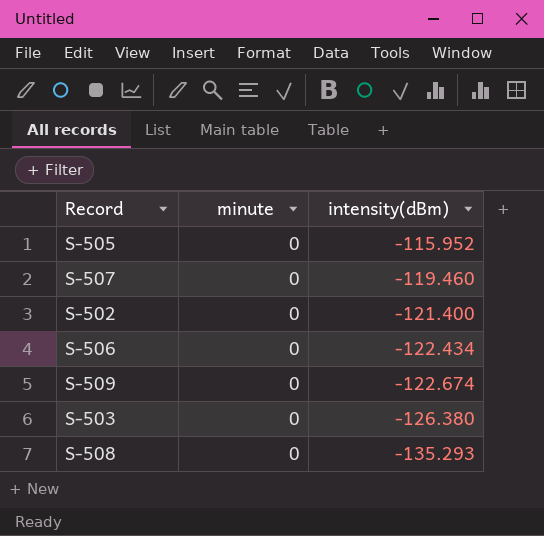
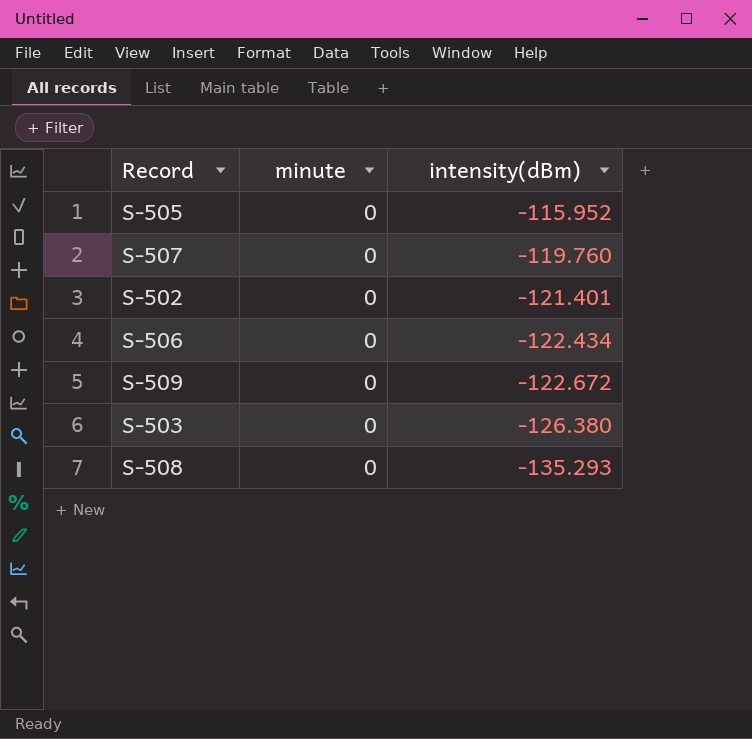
S-507 | intensity(dBm): -119.460 -> -119.760
S-502 | intensity(dBm): -121.400 -> -121.401
S-509 | intensity(dBm): -122.674 -> -122.672

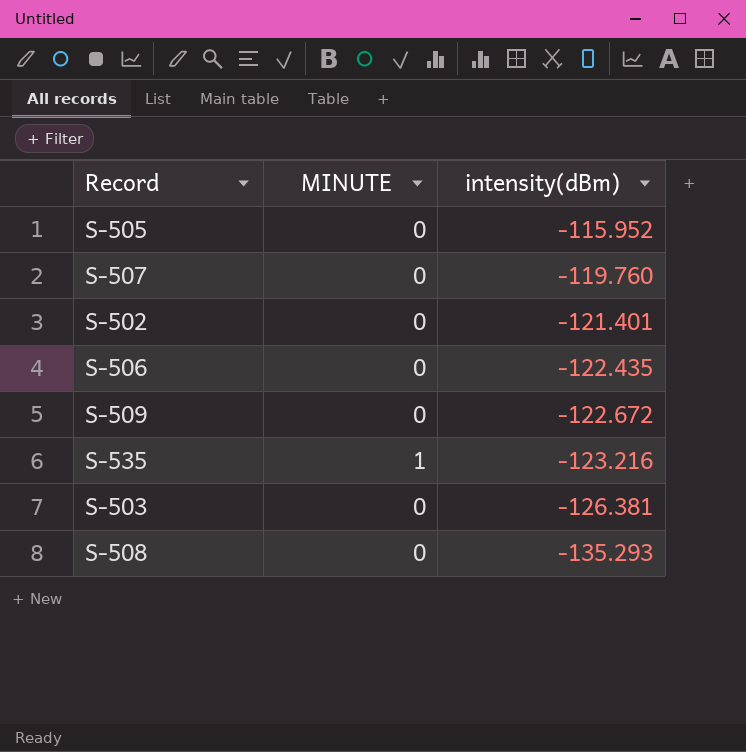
column name: minute -> MINUTE
S-506 | intensity(dBm): -122.434 -> -122.435
row S-535: none -> 1 | -123.216
S-503 | intensity(dBm): -126.380 -> -126.381

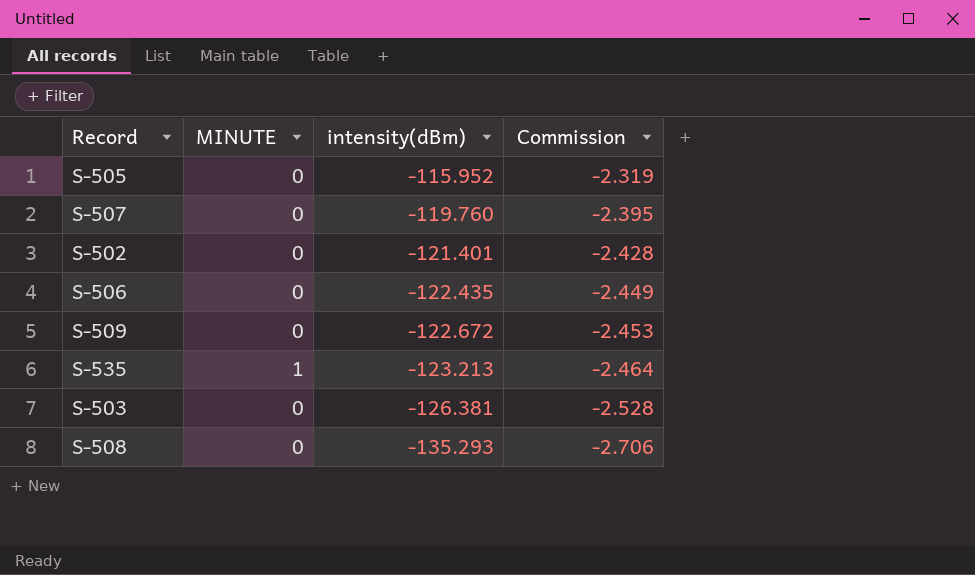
column Commission | formula: none -> [intensity(dBm)] * 0.02
S-535 | intensity(dBm): -123.216 -> -123.213

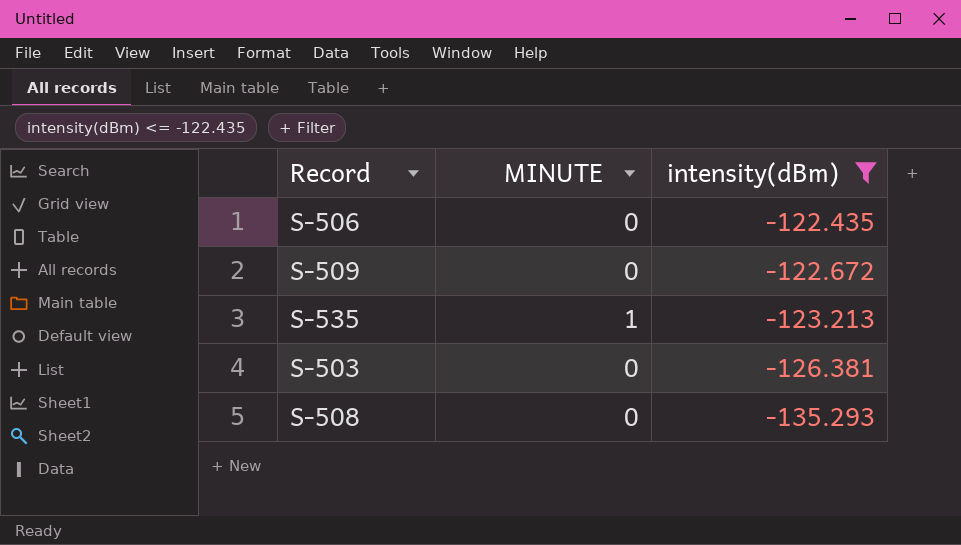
filter: none -> intensity(dBm) <= -122.435
column Commission | formula: [intensity(dBm)] * 0.02 -> none

